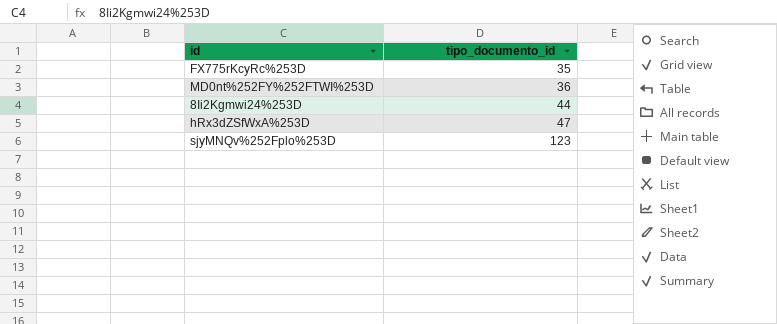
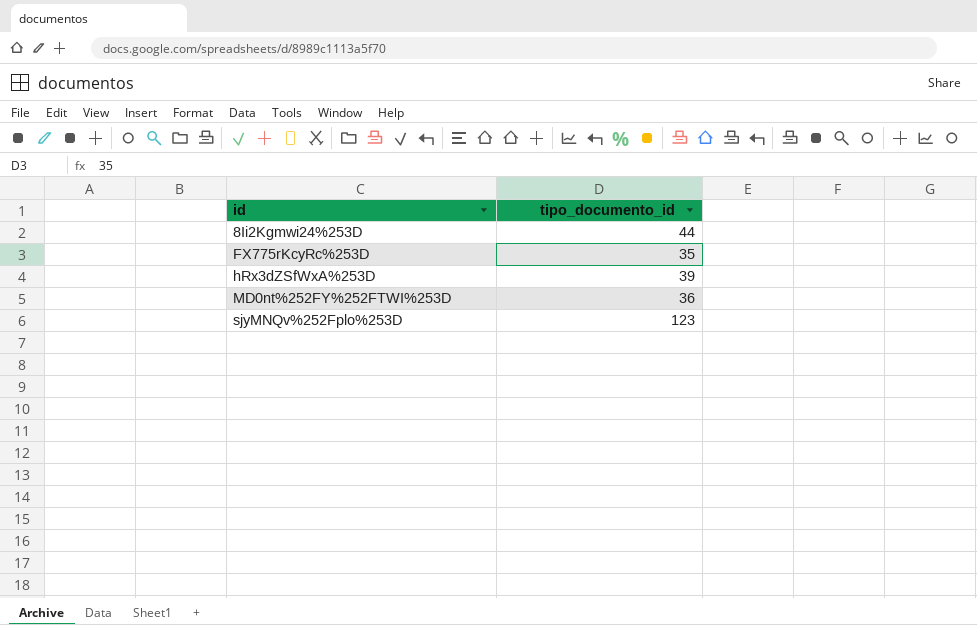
row order: tipo_documento_id ascending -> id ascending
hRx3dZSfWxA%253D | tipo_documento_id: 47 -> 39

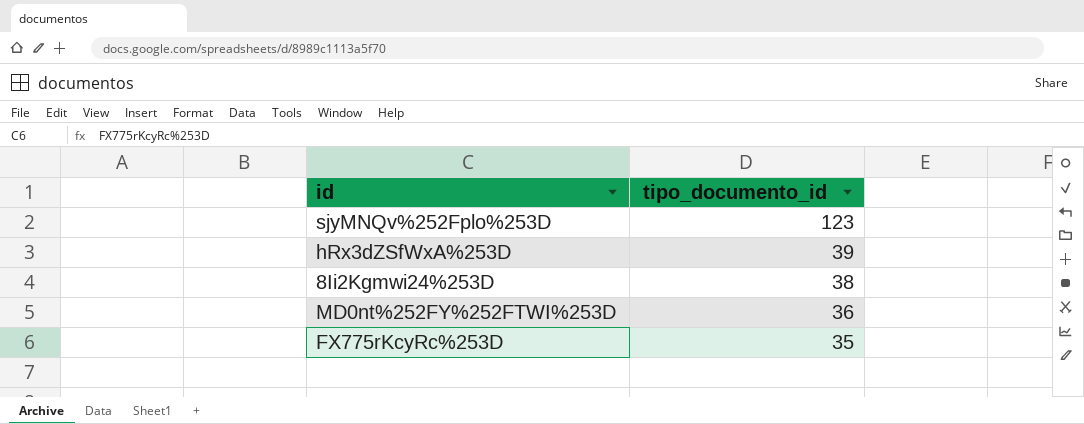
row order: id ascending -> tipo_documento_id descending
8Ii2Kgmwi24%253D | tipo_documento_id: 44 -> 38

